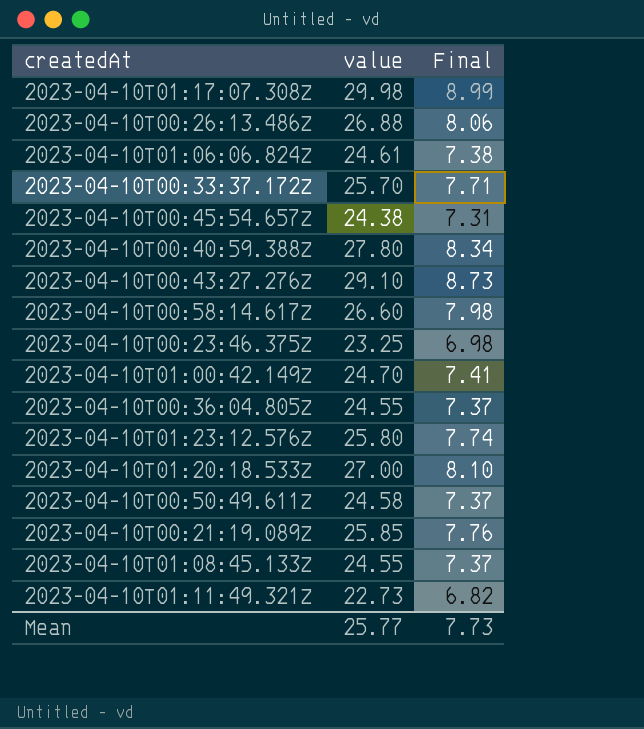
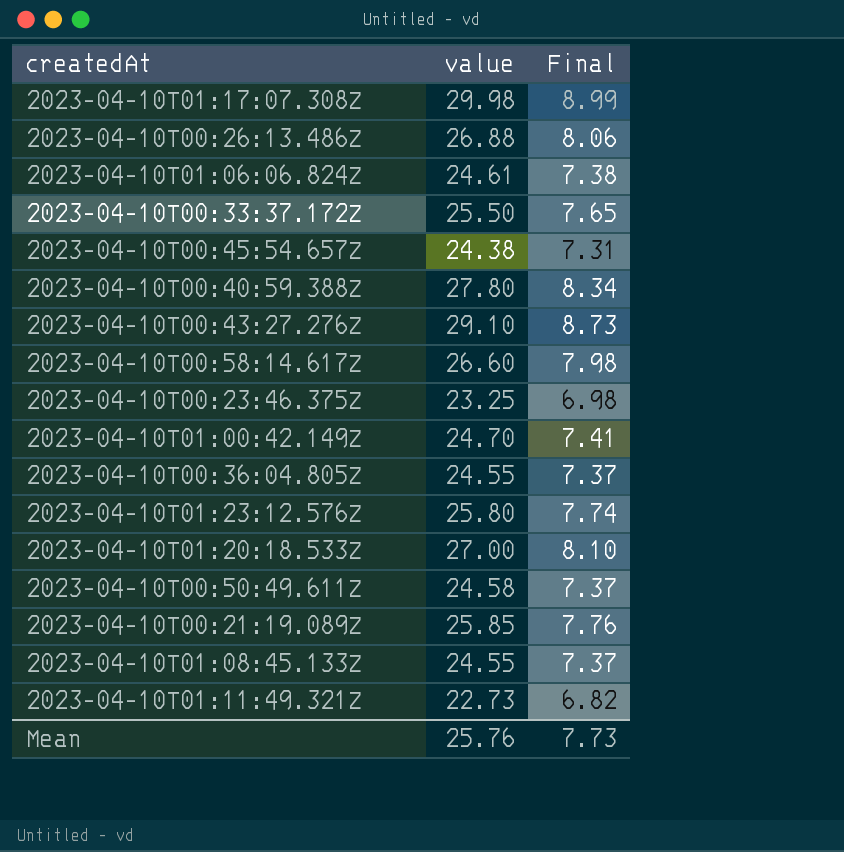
2023-04-10T00:33:37.172Z | value: 25.70 -> 25.50
2023-04-10T00:33:37.172Z | Final: 7.71 -> 7.65
Mean | value: 25.77 -> 25.76

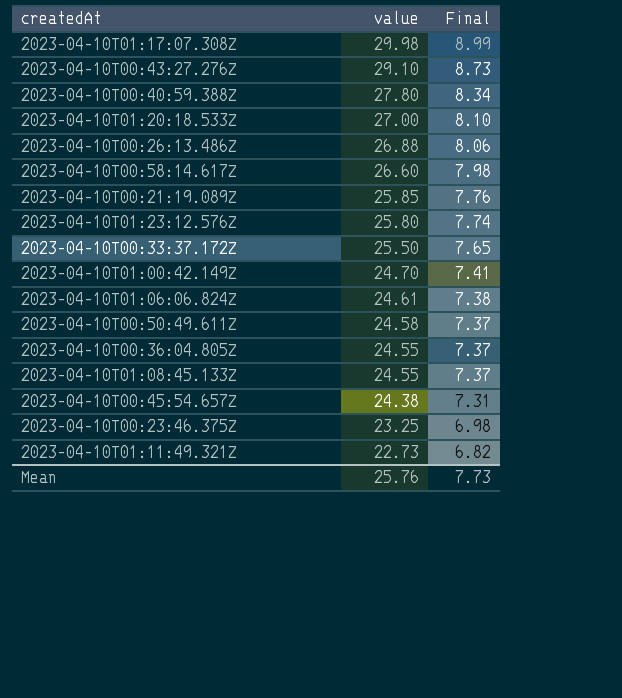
row order: none -> value descending

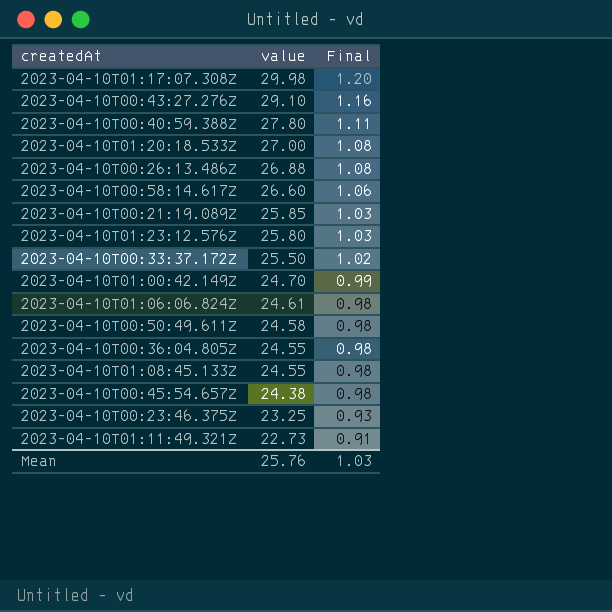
column Final | formula: [value] * 0.3 -> [value] * 0.04
Mean | Final: 7.73 -> 1.03

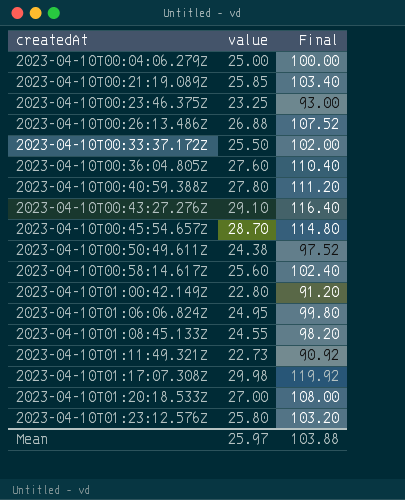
row order: value descending -> createdAt ascending
column Final | formula: [value] * 0.04 -> [value] * 4
row 2023-04-10T00:04:06.279Z: none -> 25.00 | 100.00
2023-04-10T00:36:04.805Z | value: 24.55 -> 27.60
2023-04-10T00:45:54.657Z | value: 24.38 -> 28.70
2023-04-10T00:50:49.611Z | value: 24.58 -> 24.38
2023-04-10T00:58:14.617Z | value: 26.60 -> 25.60
2023-04-10T01:00:42.149Z | value: 24.70 -> 22.80
2023-04-10T01:06:06.824Z | value: 24.61 -> 24.95
Mean | value: 25.76 -> 25.97
Mean | Final: 1.03 -> 103.88

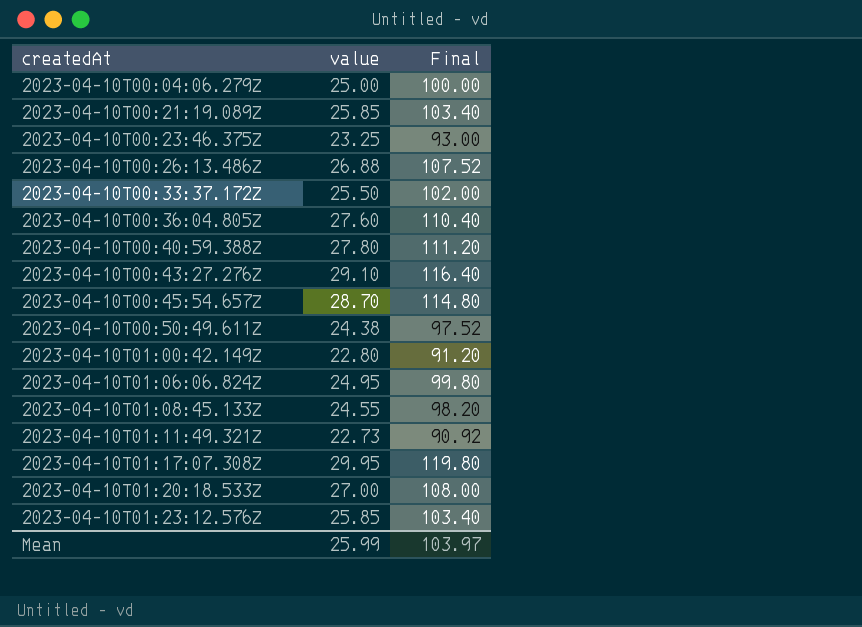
row 2023-04-10T00:58:14.617Z: 25.60 | 102.40 -> none
2023-04-10T01:17:07.308Z | value: 29.98 -> 29.95
2023-04-10T01:17:07.308Z | Final: 119.92 -> 119.80
2023-04-10T01:23:12.576Z | value: 25.80 -> 25.85
2023-04-10T01:23:12.576Z | Final: 103.20 -> 103.40
Mean | value: 25.97 -> 25.99
Mean | Final: 103.88 -> 103.97

